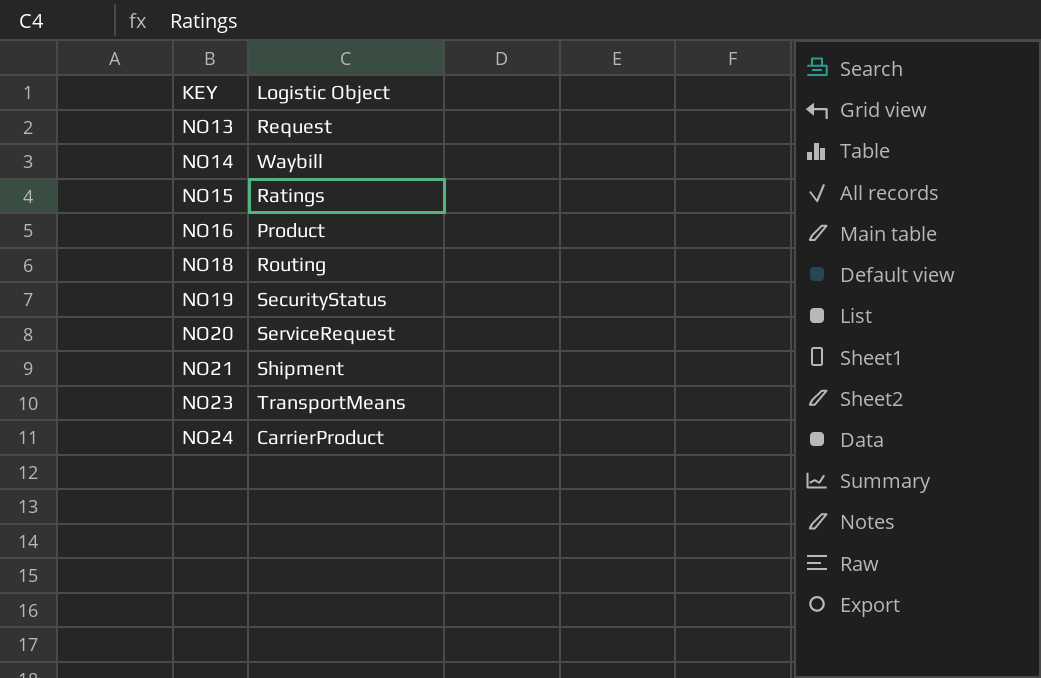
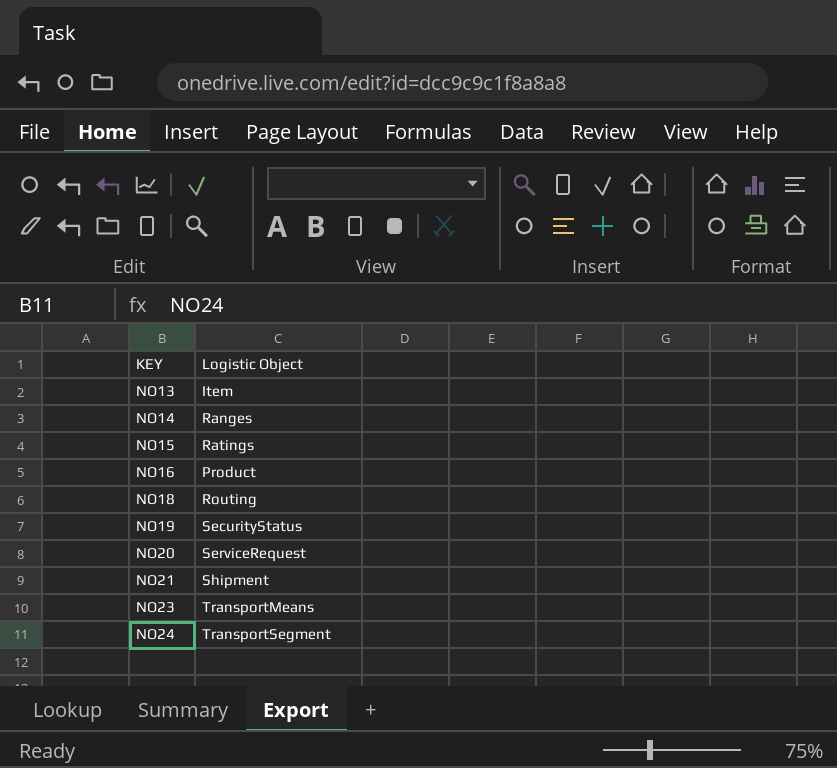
NO13 | Logistic Object: Request -> Item
NO14 | Logistic Object: Waybill -> Ranges
NO24 | Logistic Object: CarrierProduct -> TransportSegment

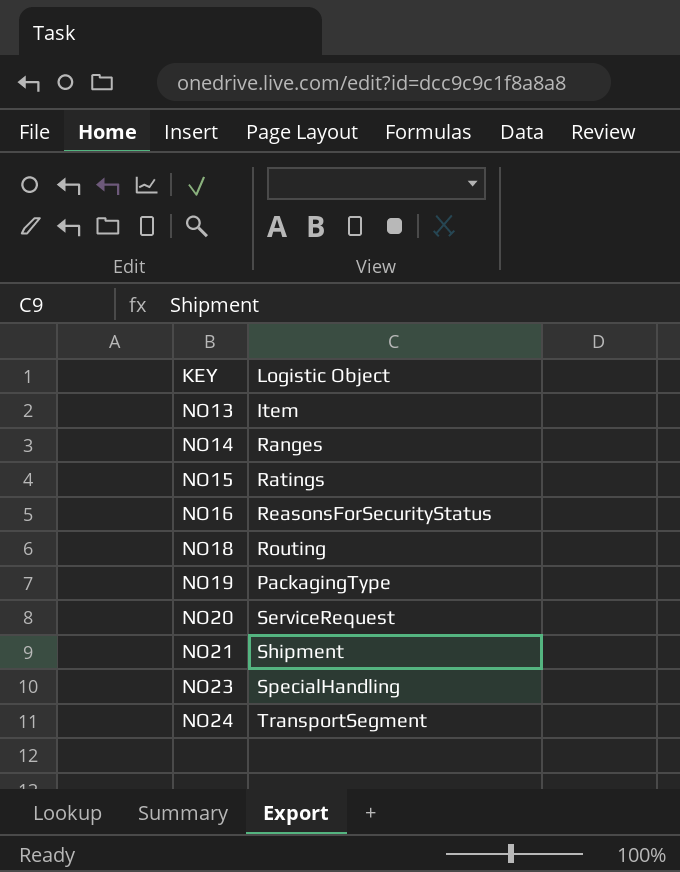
NO16 | Logistic Object: Product -> ReasonsForSecurityStatus
NO19 | Logistic Object: SecurityStatus -> PackagingType
NO23 | Logistic Object: TransportMeans -> SpecialHandling

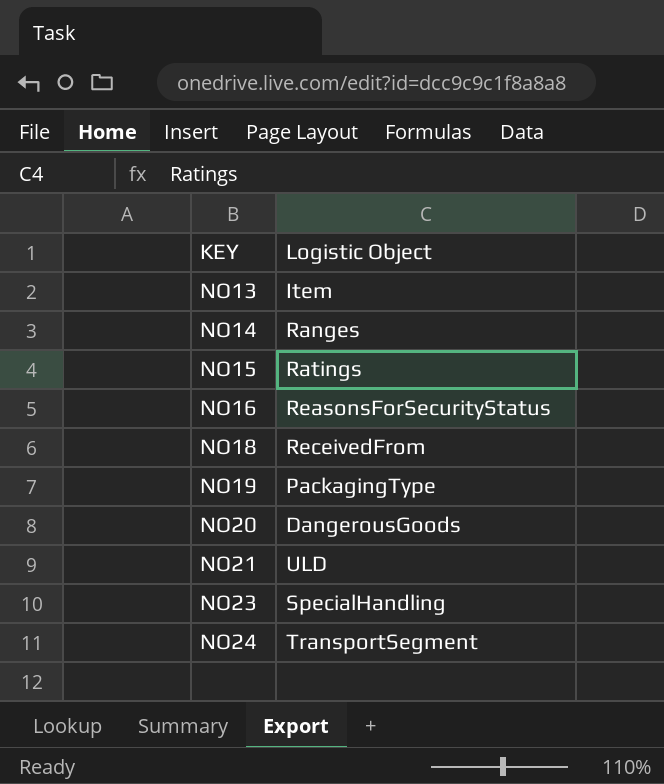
NO18 | Logistic Object: Routing -> ReceivedFrom
NO20 | Logistic Object: ServiceRequest -> DangerousGoods
NO21 | Logistic Object: Shipment -> ULD

